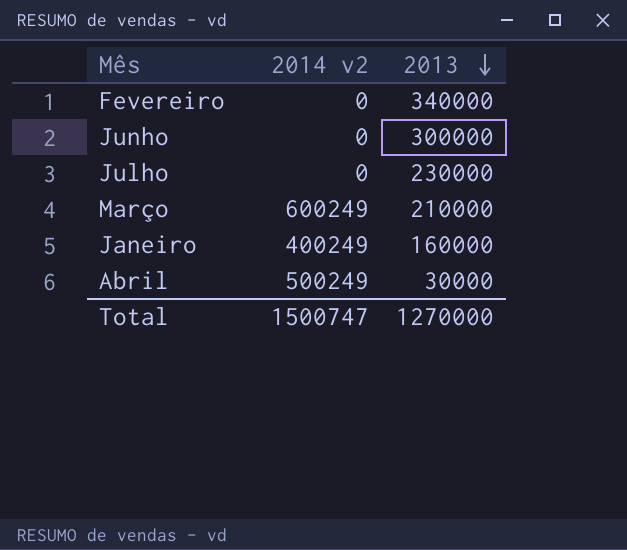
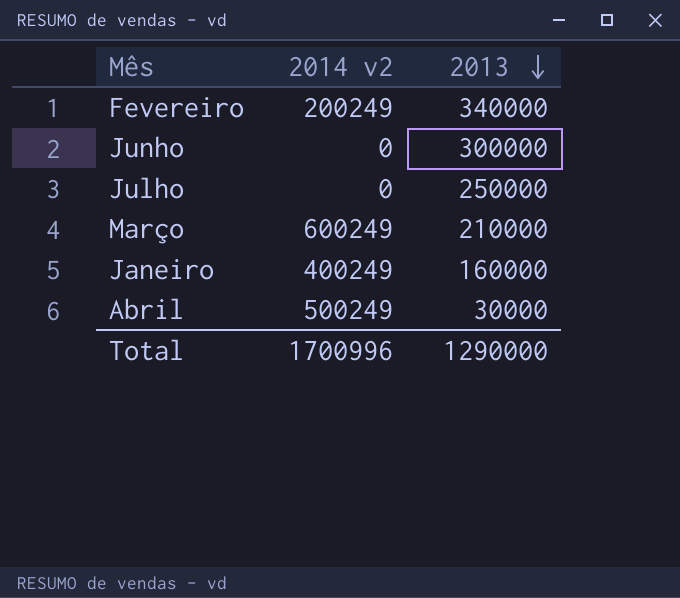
Fevereiro | 2014 v2: 0 -> 200249
Julho | 2013: 230000 -> 250000
Total | 2014 v2: 1500747 -> 1700996
Total | 2013: 1270000 -> 1290000

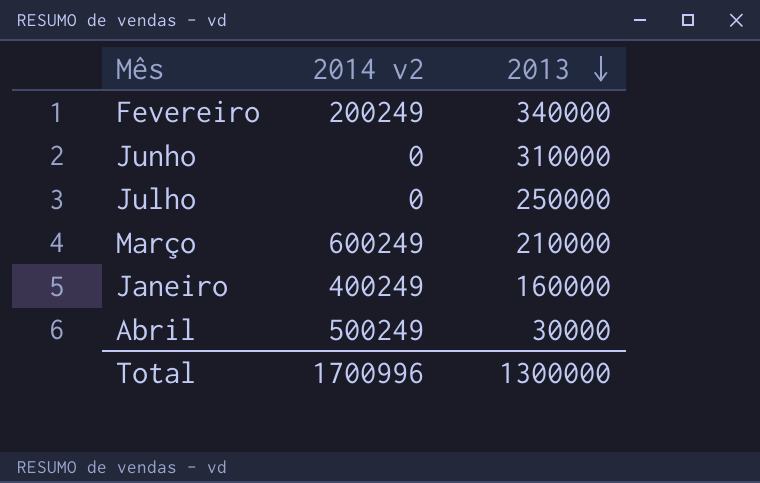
Junho | 2013: 300000 -> 310000
Total | 2013: 1290000 -> 1300000

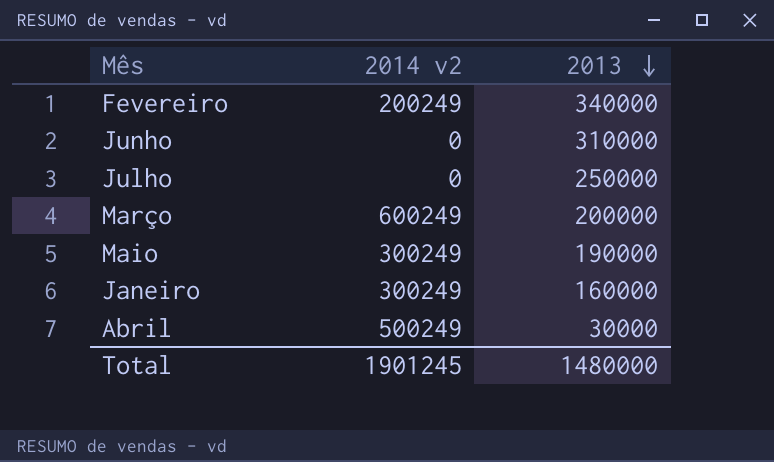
Março | 2013: 210000 -> 200000
row Maio: none -> 300249 | 190000
Janeiro | 2014 v2: 400249 -> 300249
Total | 2014 v2: 1700996 -> 1901245
Total | 2013: 1300000 -> 1480000

